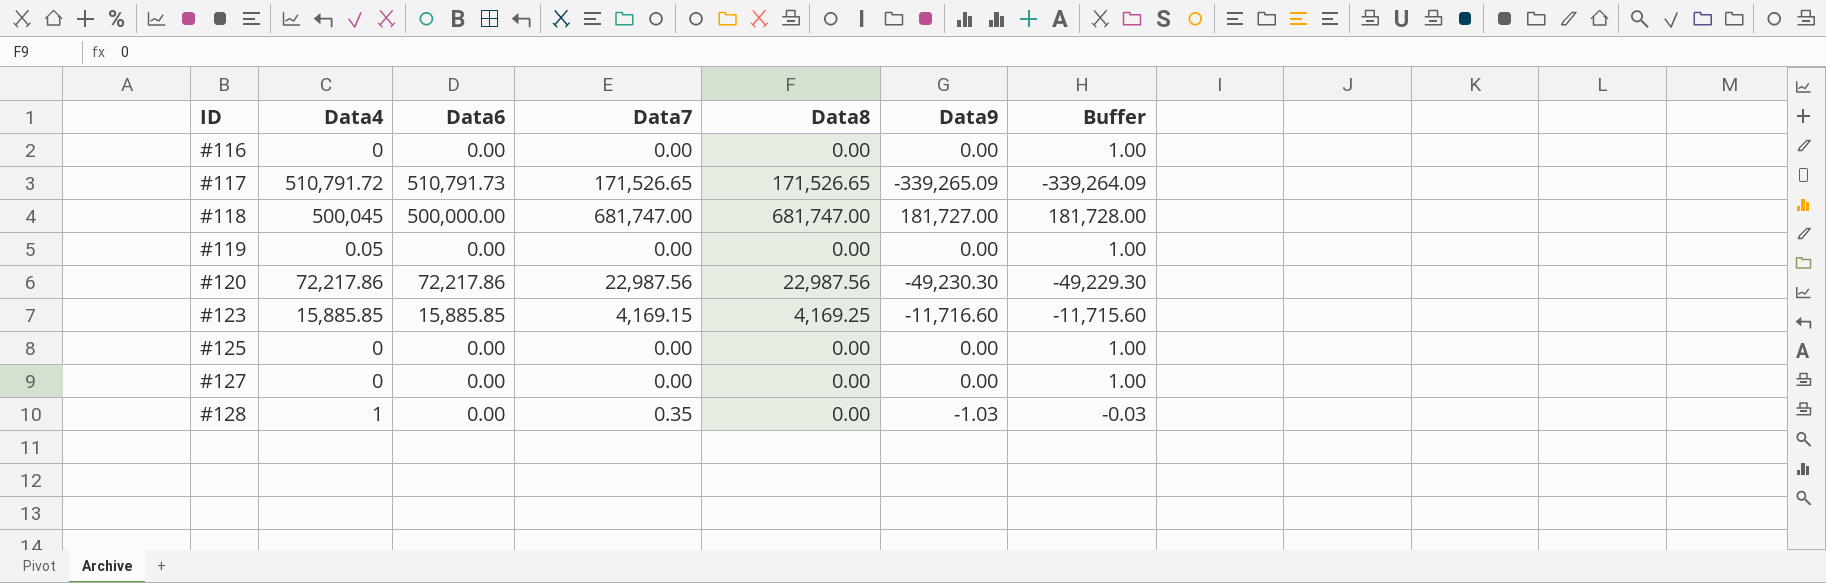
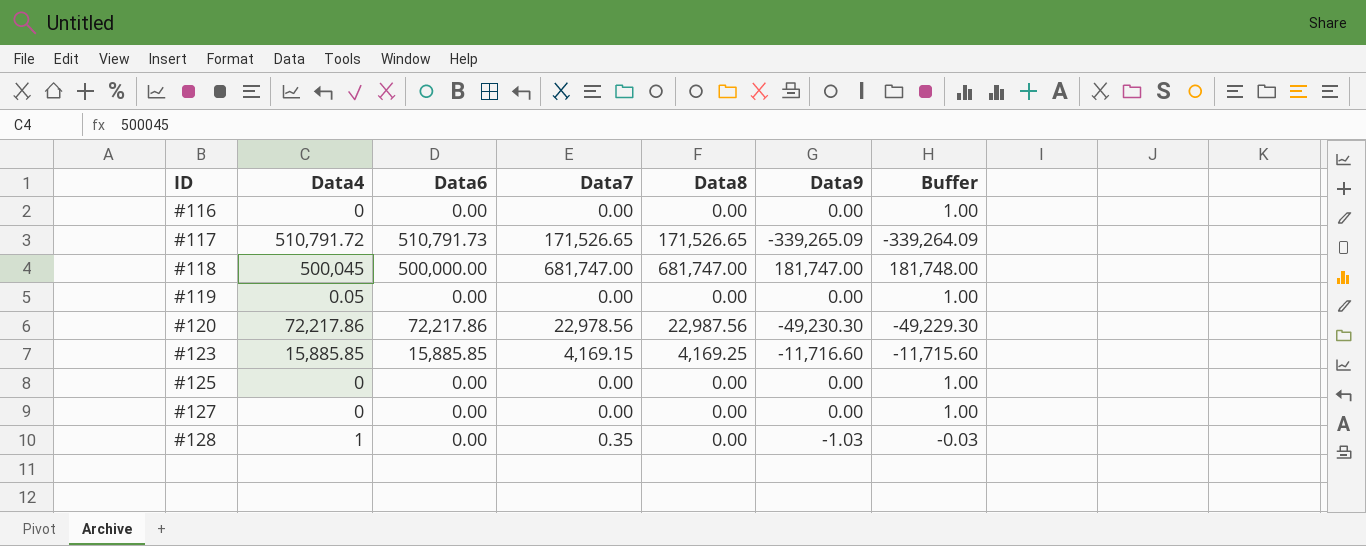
#118 | Data9: 181,727.00 -> 181,747.00
#118 | Buffer: 181,728.00 -> 181,748.00
#120 | Data7: 22,987.56 -> 22,978.56

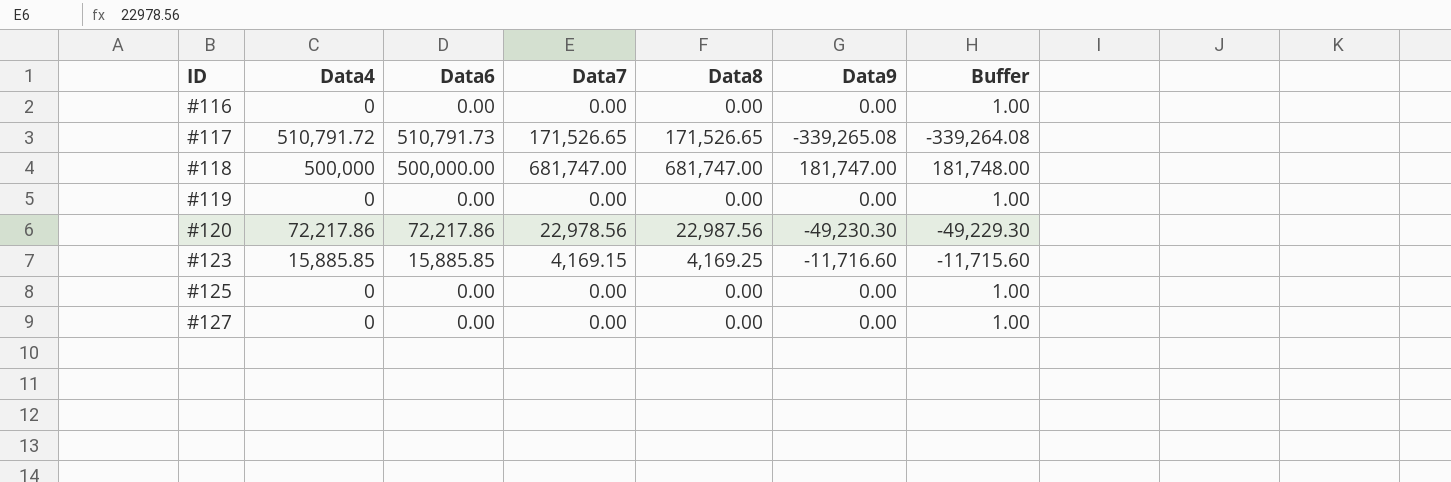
row #128: 1 | 0.00 | 0.35 | 0.00 | -1.03 | -0.03 -> none
#117 | Data9: -339,265.09 -> -339,265.08
#117 | Buffer: -339,264.09 -> -339,264.08
#118 | Data4: 500,045 -> 500,000
#119 | Data4: 0.05 -> 0

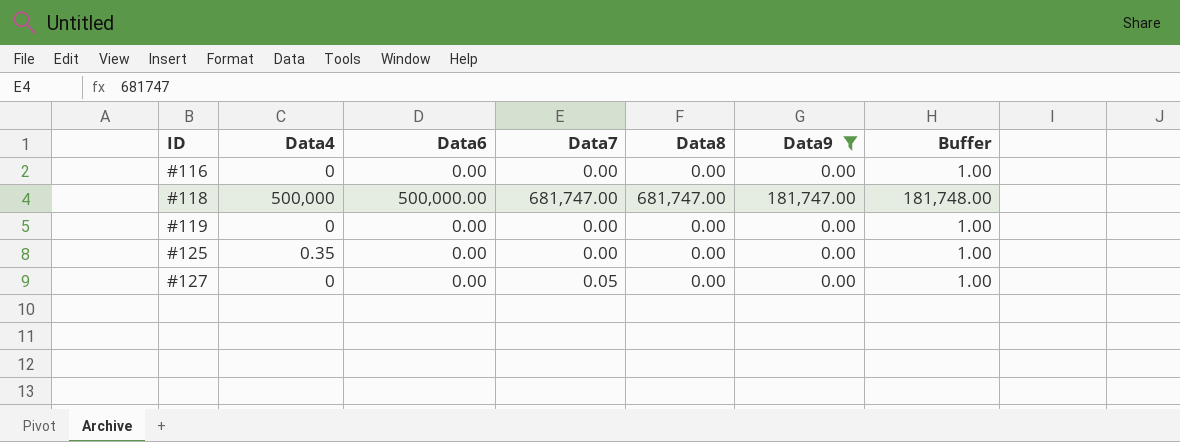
filter: none -> Data9 >= 0.00
#125 | Data4: 0 -> 0.35
#127 | Data7: 0.00 -> 0.05

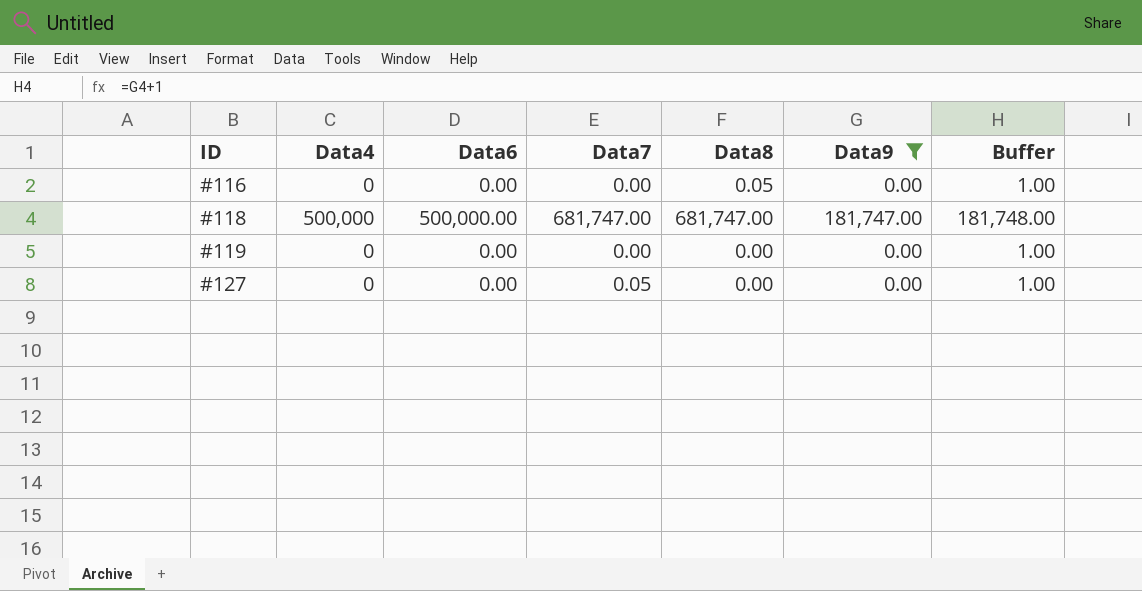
row #125: 0.35 | 0.00 | 0.00 | 0.00 | 0.00 | 1.00 -> none
#116 | Data8: 0.00 -> 0.05

